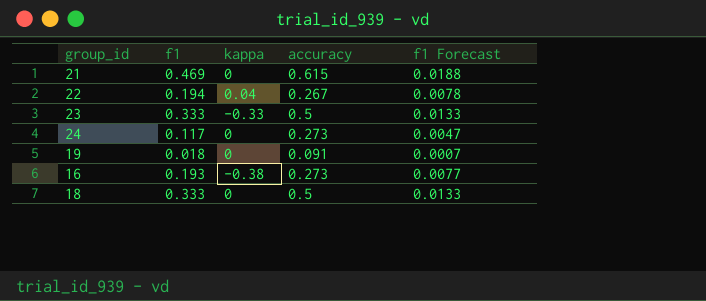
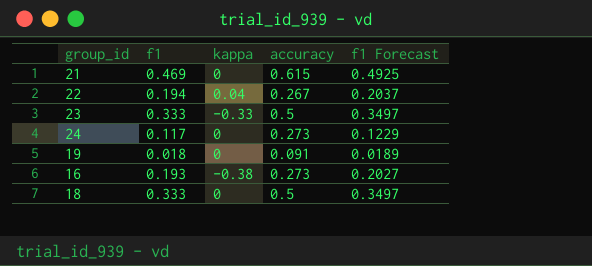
column f1 Forecast | formula: [f1] * 0.04 -> [f1] * 1.05

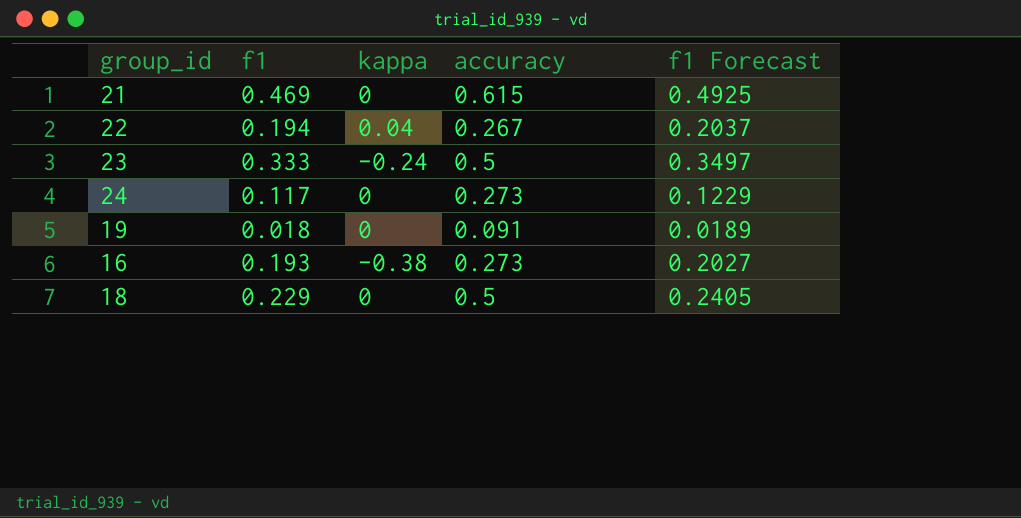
23 | kappa: -0.33 -> -0.24
18 | f1: 0.333 -> 0.229
18 | f1 Forecast: 0.3497 -> 0.2405

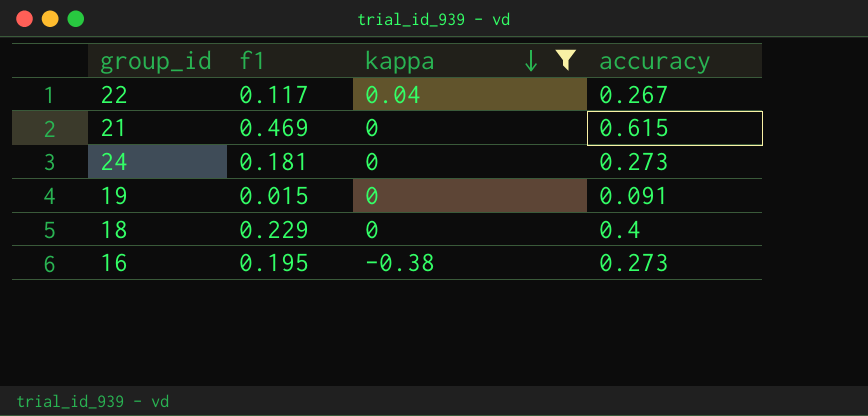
filter: none -> kappa != -0.24
row order: none -> kappa descending
column f1 Forecast | formula: [f1] * 1.05 -> none
22 | f1: 0.194 -> 0.117
24 | f1: 0.117 -> 0.181
19 | f1: 0.018 -> 0.015
18 | accuracy: 0.5 -> 0.4
16 | f1: 0.193 -> 0.195

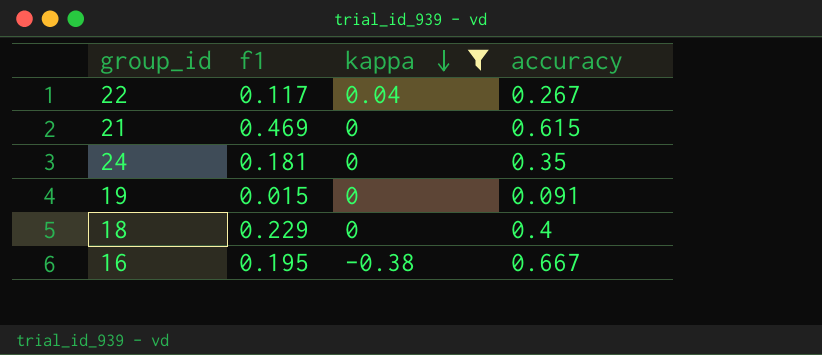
24 | accuracy: 0.273 -> 0.35
16 | accuracy: 0.273 -> 0.667

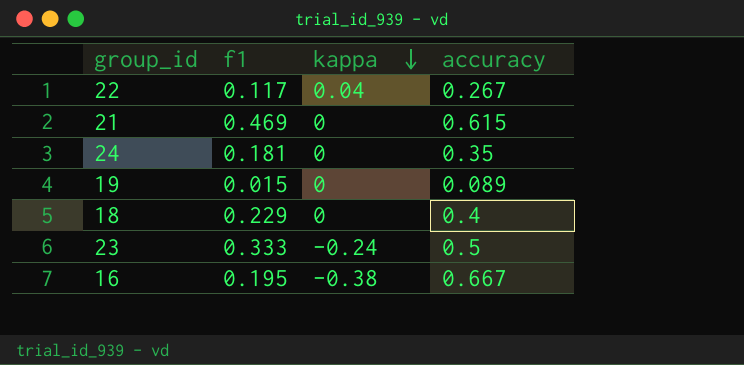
filter: kappa != -0.24 -> none
19 | accuracy: 0.091 -> 0.089

